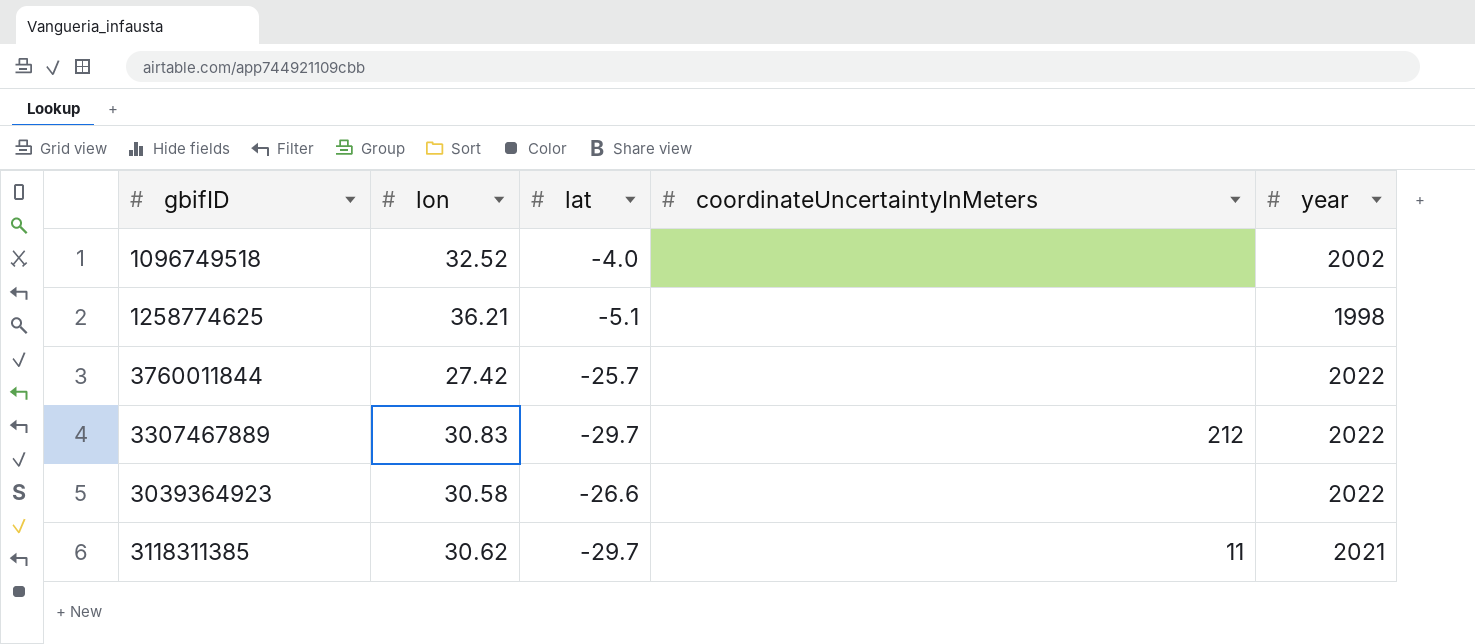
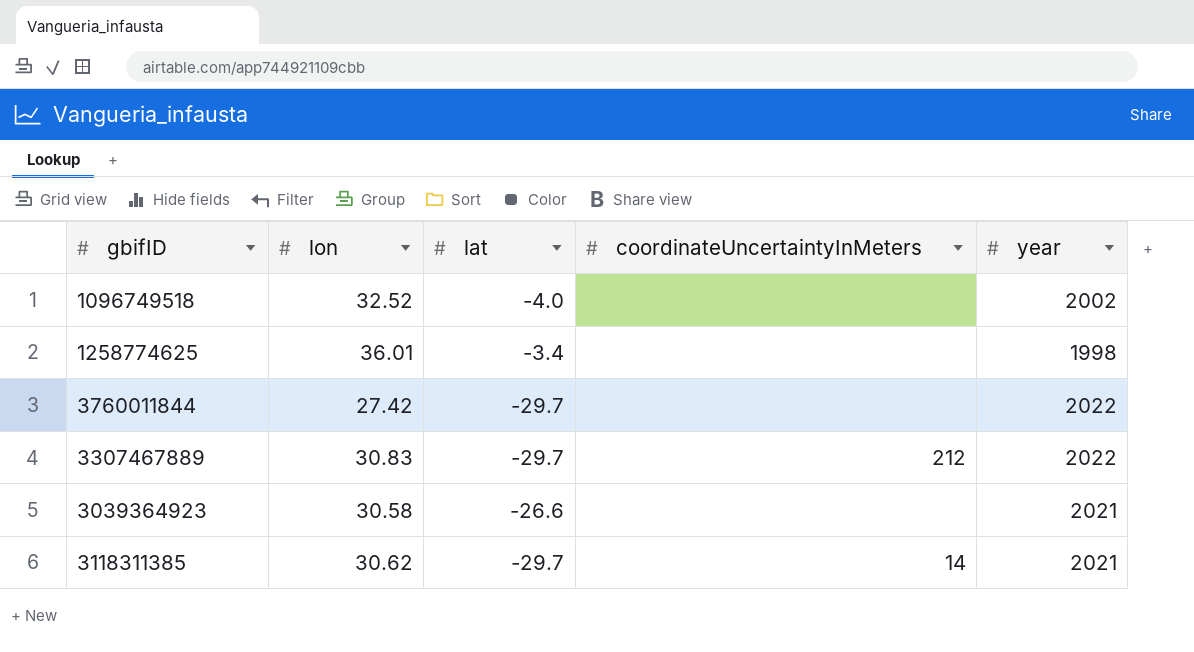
1258774625 | lon: 36.21 -> 36.01
1258774625 | lat: -5.1 -> -3.4
3760011844 | lat: -25.7 -> -29.7
3039364923 | year: 2022 -> 2021
3118311385 | coordinateUncertaintyInMeters: 11 -> 14

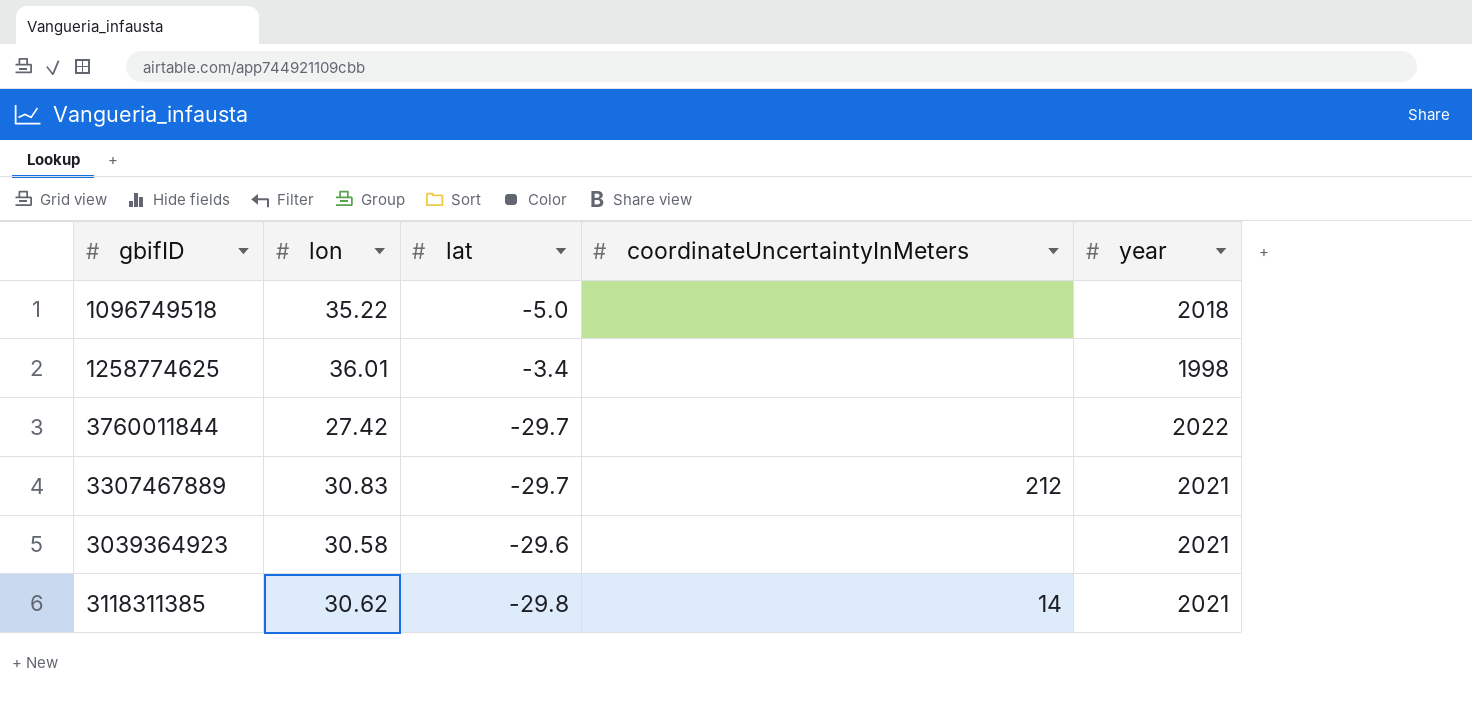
1096749518 | lon: 32.52 -> 35.22
1096749518 | lat: -4.0 -> -5.0
1096749518 | year: 2002 -> 2018
3307467889 | year: 2022 -> 2021
3039364923 | lat: -26.6 -> -29.6
3118311385 | lat: -29.7 -> -29.8

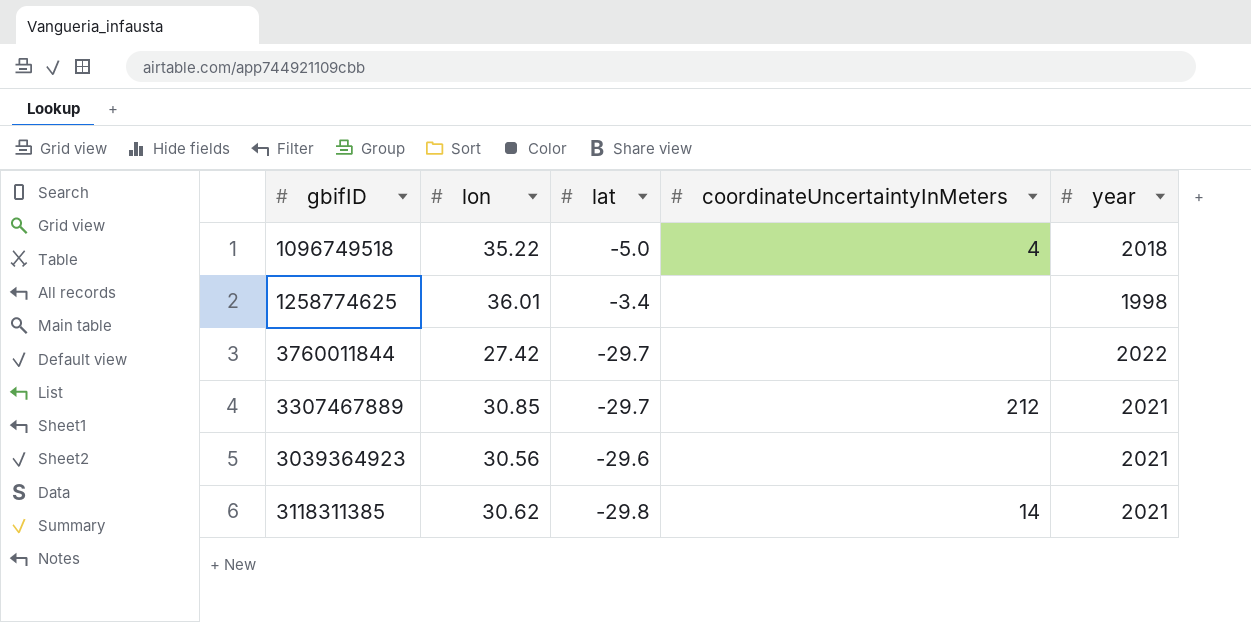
1096749518 | coordinateUncertaintyInMeters: none -> 4
3307467889 | lon: 30.83 -> 30.85
3039364923 | lon: 30.58 -> 30.56

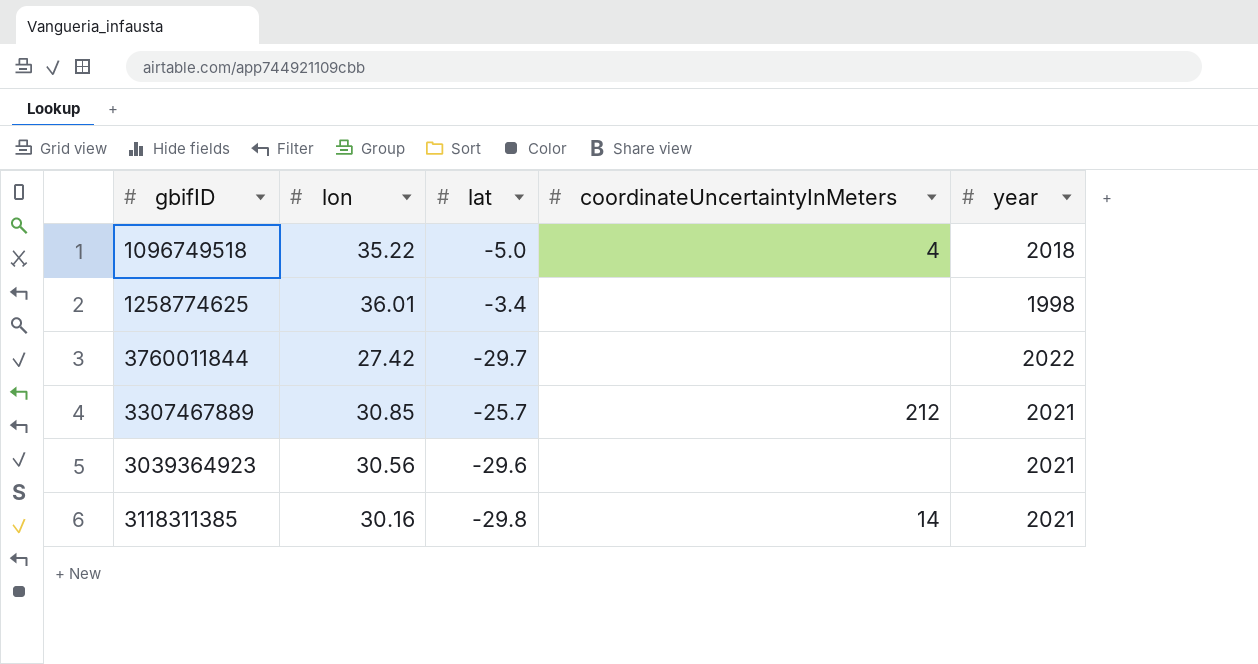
3307467889 | lat: -29.7 -> -25.7
3118311385 | lon: 30.62 -> 30.16

